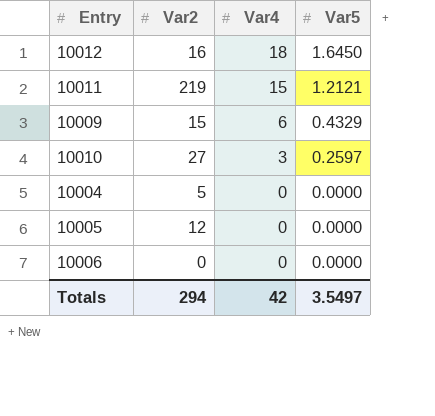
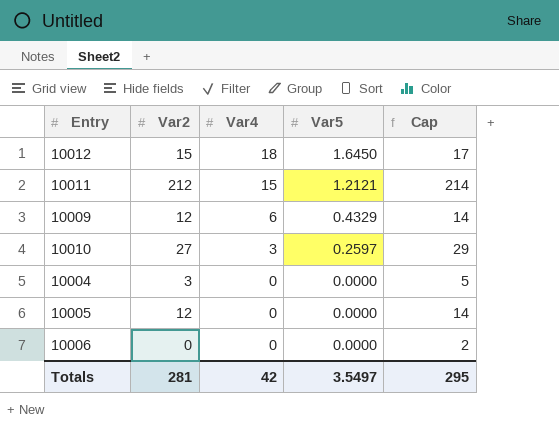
column Cap | formula: none -> [Var2] + 2
10012 | Var2: 16 -> 15
10011 | Var2: 219 -> 212
10009 | Var2: 15 -> 12
10004 | Var2: 5 -> 3
Totals | Var2: 294 -> 281

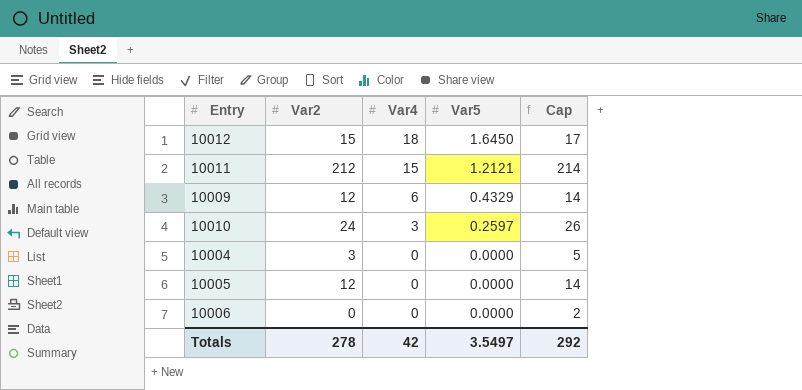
10010 | Var2: 27 -> 24
10010 | Cap: 29 -> 26
Totals | Var2: 281 -> 278
Totals | Cap: 295 -> 292

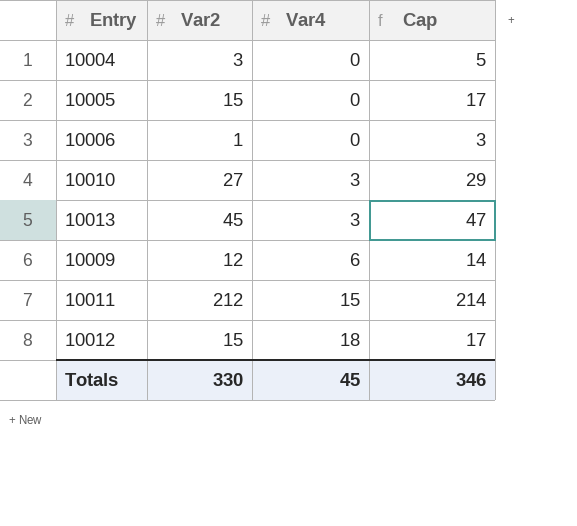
row order: Var4 descending -> Var4 ascending
column Var5 | position: 4 -> none
10005 | Var2: 12 -> 15
10005 | Cap: 14 -> 17
10006 | Var2: 0 -> 1
10006 | Cap: 2 -> 3
10010 | Var2: 24 -> 27
10010 | Cap: 26 -> 29
row 10013: none -> 45 | 3 | 47
Totals | Var2: 278 -> 330
Totals | Var4: 42 -> 45
Totals | Cap: 292 -> 346

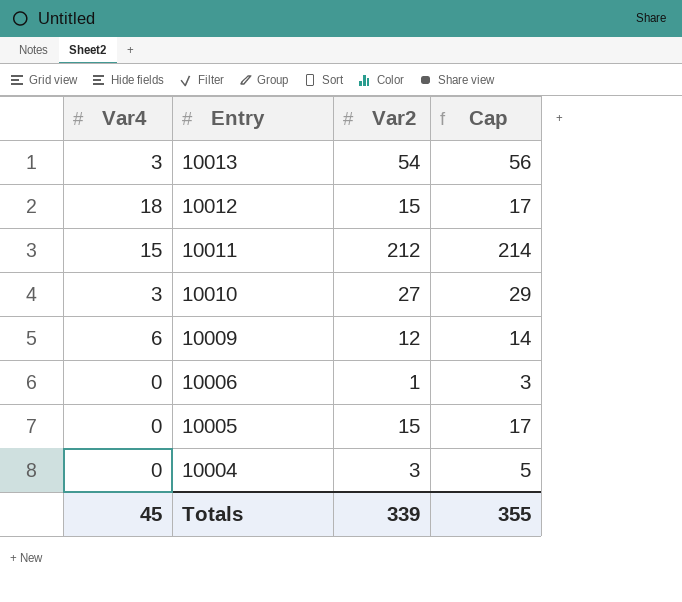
row order: Var4 ascending -> Entry descending
column Var4 | position: 3 -> 1
10013 | Var2: 45 -> 54
10013 | Cap: 47 -> 56
Totals | Var2: 330 -> 339
Totals | Cap: 346 -> 355

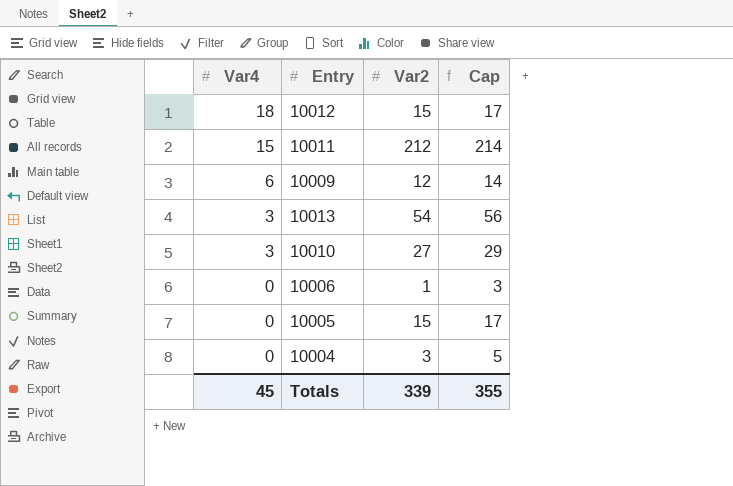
row order: Entry descending -> Var4 descending

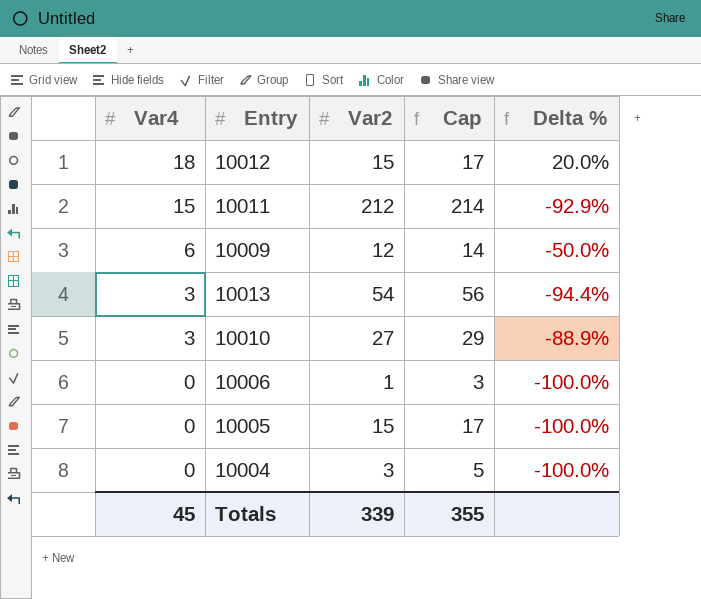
column Delta % | formula: none -> ([Var4] - [Var2]) / [Var2]

